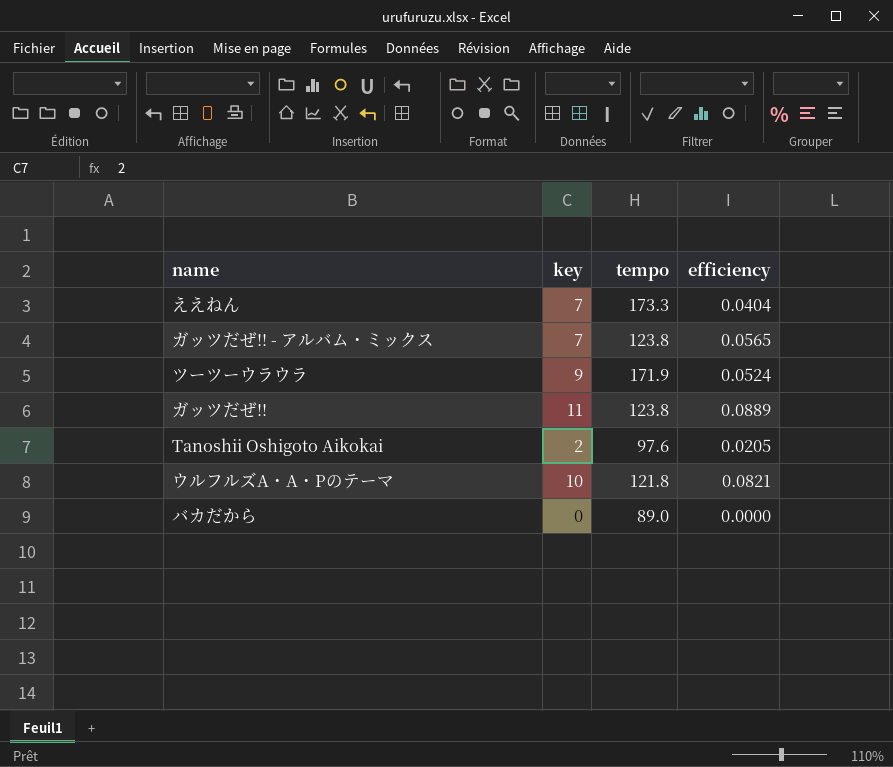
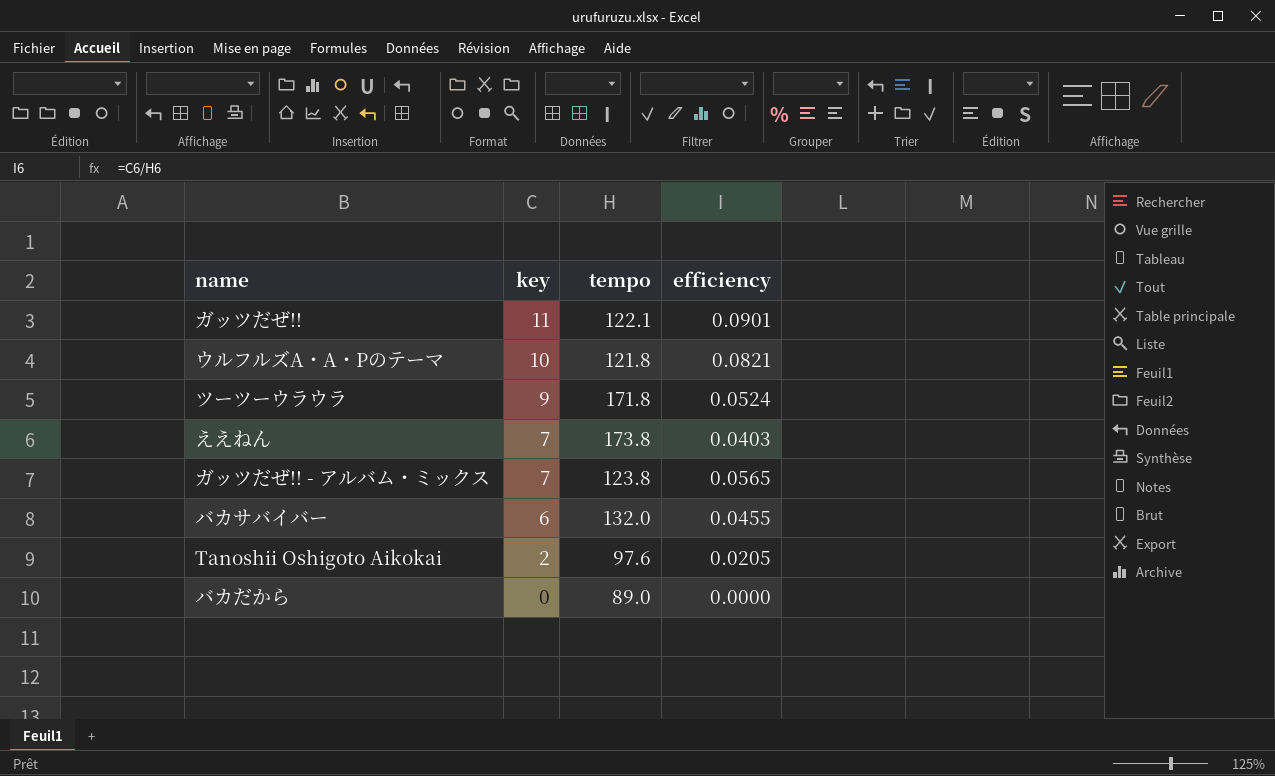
row order: none -> key descending
ガッツだぜ!! | tempo: 123.8 -> 122.1
ガッツだぜ!! | efficiency: 0.0889 -> 0.0901
ツーツーウラウラ | tempo: 171.9 -> 171.8
ええねん | tempo: 173.3 -> 173.8
ええねん | efficiency: 0.0404 -> 0.0403
row バカサバイバー: none -> 6 | 132.0 | 0.0455

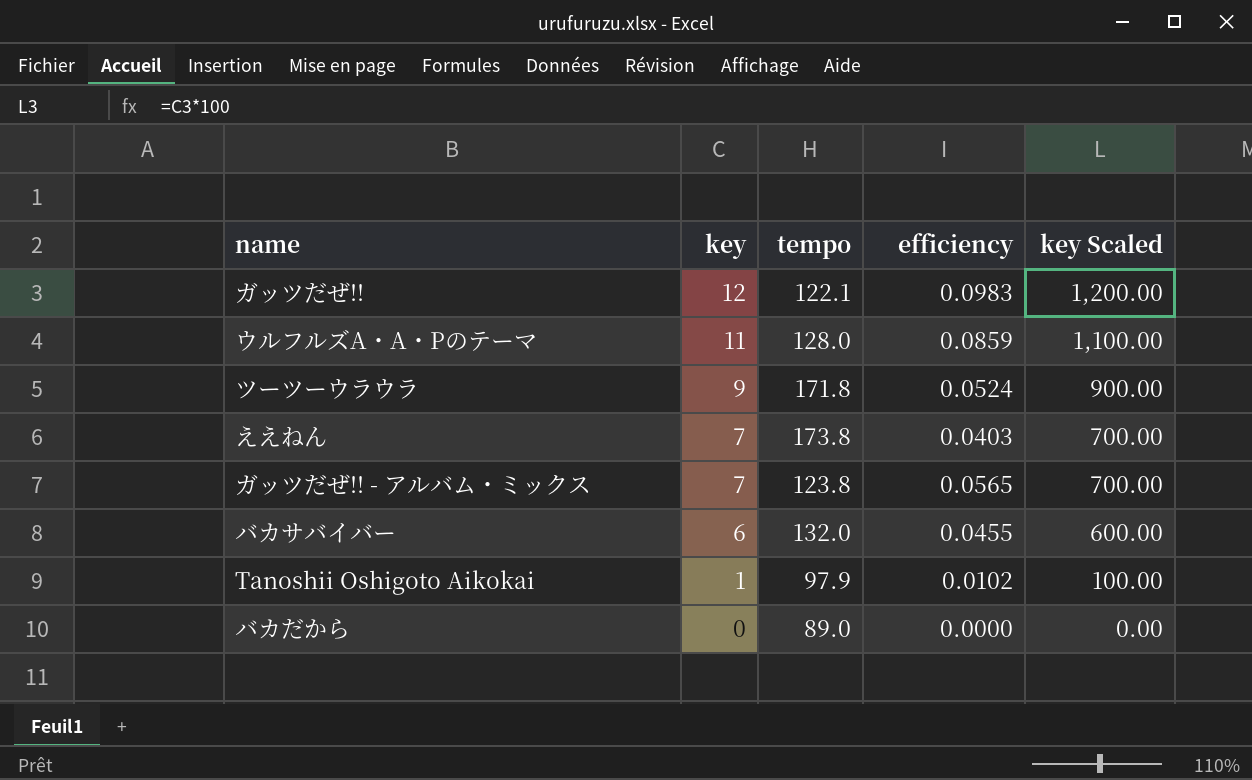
column key Scaled | formula: none -> [key] * 100
ガッツだぜ!! | key: 11 -> 12
ガッツだぜ!! | efficiency: 0.0901 -> 0.0983
ウルフルズA・A・Pのテーマ | key: 10 -> 11
ウルフルズA・A・Pのテーマ | tempo: 121.8 -> 128.0
ウルフルズA・A・Pのテーマ | efficiency: 0.0821 -> 0.0859
Tanoshii Oshigoto Aikokai | key: 2 -> 1
Tanoshii Oshigoto Aikokai | tempo: 97.6 -> 97.9
Tanoshii Oshigoto Aikokai | efficiency: 0.0205 -> 0.0102

